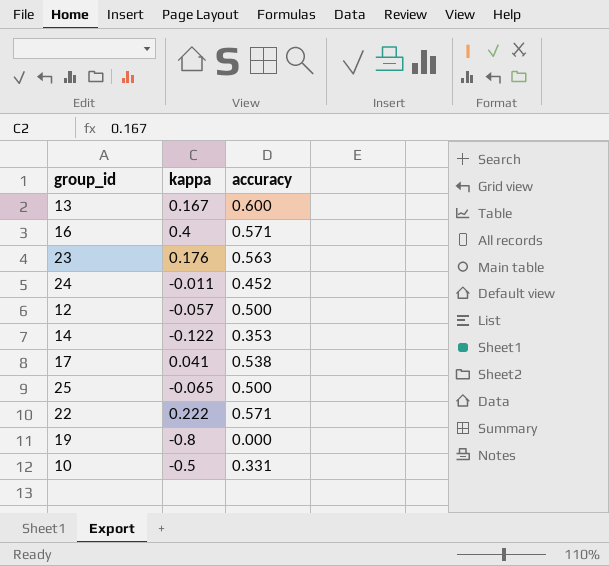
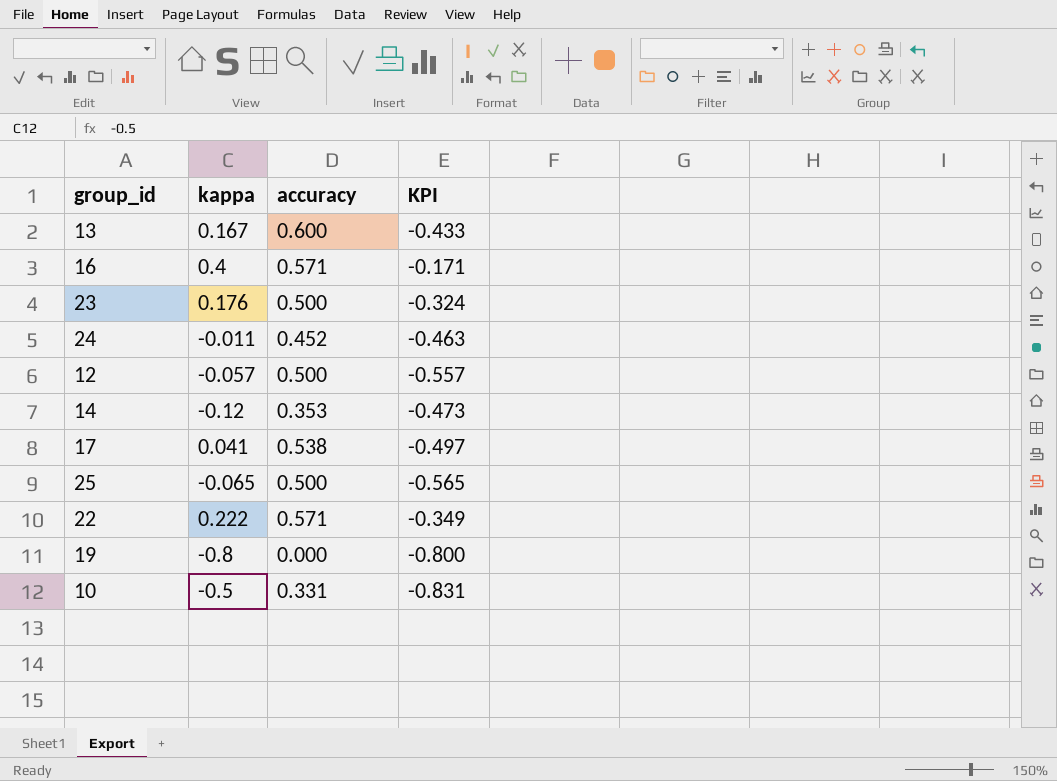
column KPI | formula: none -> [kappa] - [accuracy]
23 | accuracy: 0.563 -> 0.500
14 | kappa: -0.122 -> -0.12

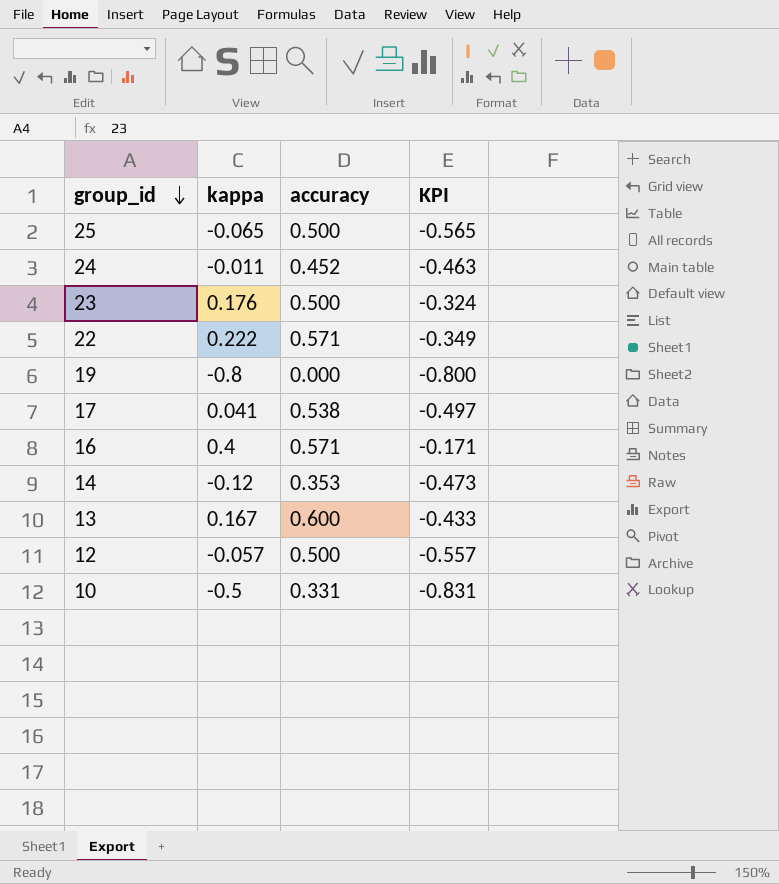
row order: none -> group_id descending

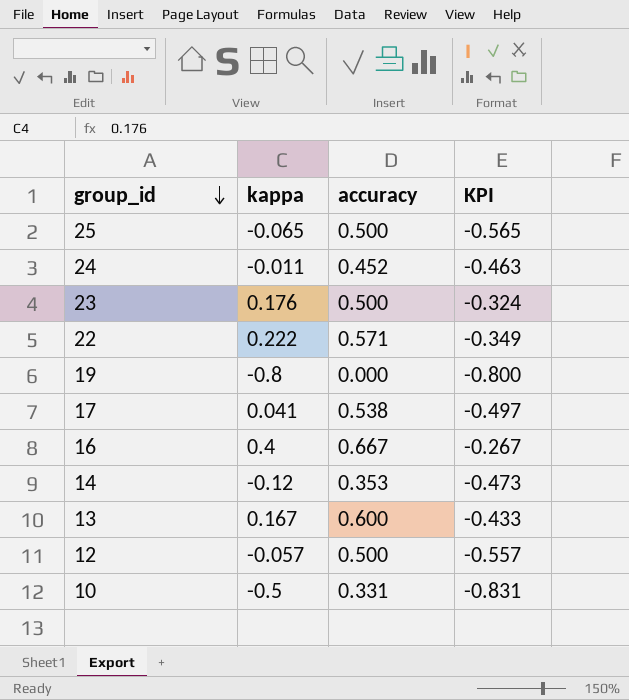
16 | accuracy: 0.571 -> 0.667
16 | KPI: -0.171 -> -0.267

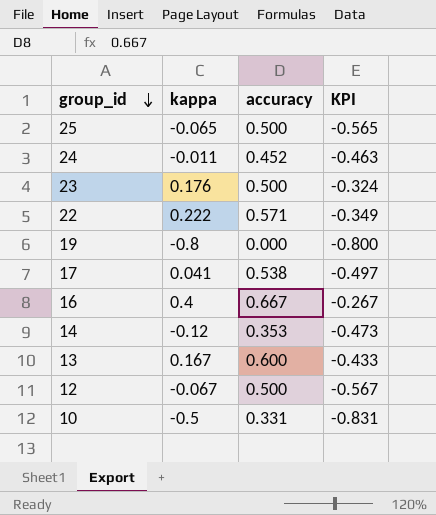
12 | kappa: -0.057 -> -0.067
12 | KPI: -0.557 -> -0.567

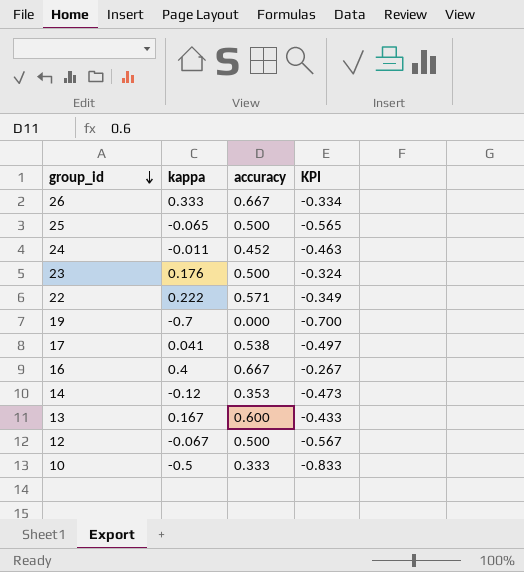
row 26: none -> 0.333 | 0.667 | -0.334
19 | kappa: -0.8 -> -0.7
19 | KPI: -0.800 -> -0.700
10 | accuracy: 0.331 -> 0.333
10 | KPI: -0.831 -> -0.833

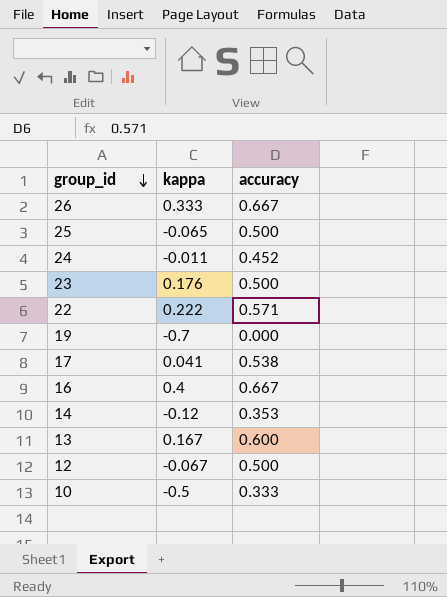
column KPI | formula: [kappa] - [accuracy] -> none

